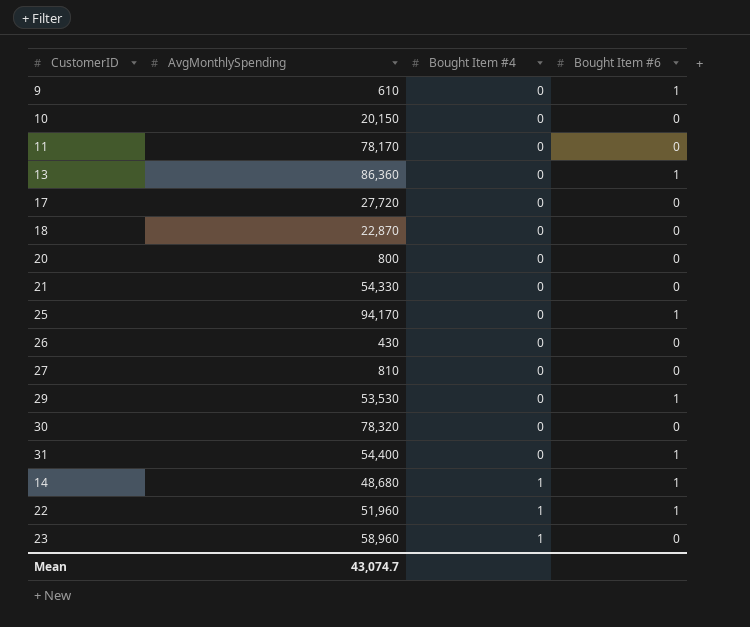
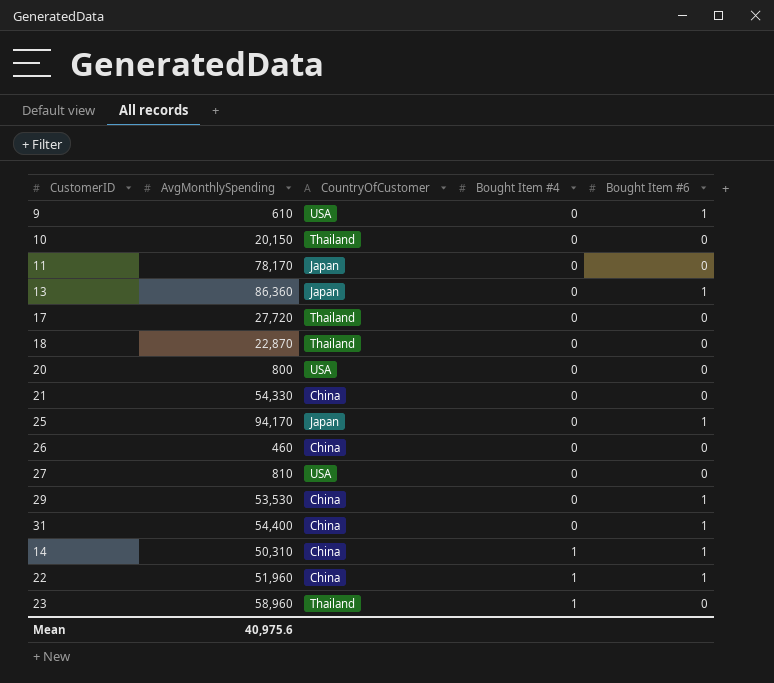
column CountryOfCustomer | position: none -> 3
row 30: 78,320 | 0 | 0 -> none
26 | AvgMonthlySpending: 430 -> 460
14 | AvgMonthlySpending: 48,680 -> 50,310
Mean | AvgMonthlySpending: 43,074.7 -> 40,975.6

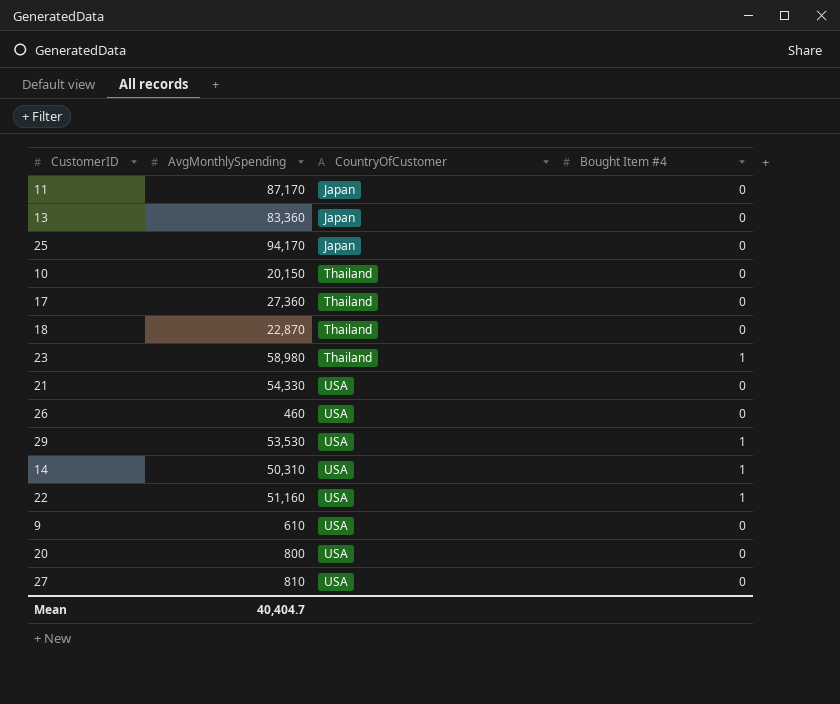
row order: Bought Item #4 ascending -> CountryOfCustomer ascending
column Bought Item #6 | position: 5 -> none
row 31: 54,400 | China | 0 | 1 -> none
11 | AvgMonthlySpending: 78,170 -> 87,170
13 | AvgMonthlySpending: 86,360 -> 83,360
17 | AvgMonthlySpending: 27,720 -> 27,360
23 | AvgMonthlySpending: 58,960 -> 58,980
21 | CountryOfCustomer: China -> USA
26 | CountryOfCustomer: China -> USA
29 | CountryOfCustomer: China -> USA
29 | Bought Item #4: 0 -> 1
14 | CountryOfCustomer: China -> USA
22 | AvgMonthlySpending: 51,960 -> 51,160
22 | CountryOfCustomer: China -> USA
Mean | AvgMonthlySpending: 40,975.6 -> 40,404.7

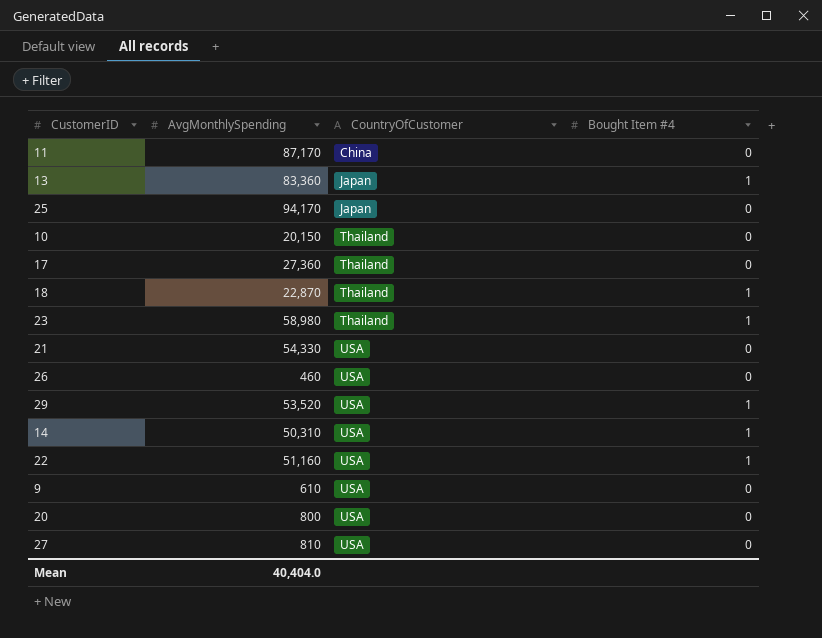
11 | CountryOfCustomer: Japan -> China
13 | Bought Item #4: 0 -> 1
18 | Bought Item #4: 0 -> 1
29 | AvgMonthlySpending: 53,530 -> 53,520
Mean | AvgMonthlySpending: 40,404.7 -> 40,404.0

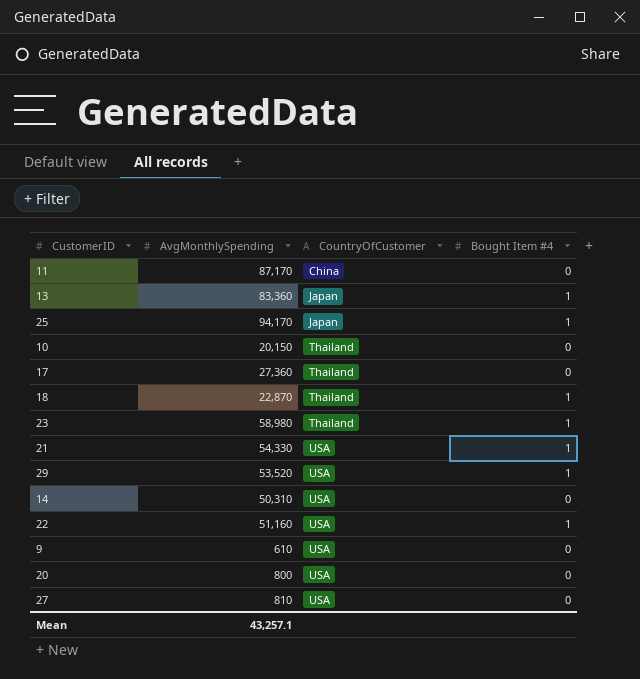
row 26: 460 | USA | 0 -> none
25 | Bought Item #4: 0 -> 1
21 | Bought Item #4: 0 -> 1
14 | Bought Item #4: 1 -> 0
Mean | AvgMonthlySpending: 40,404.0 -> 43,257.1

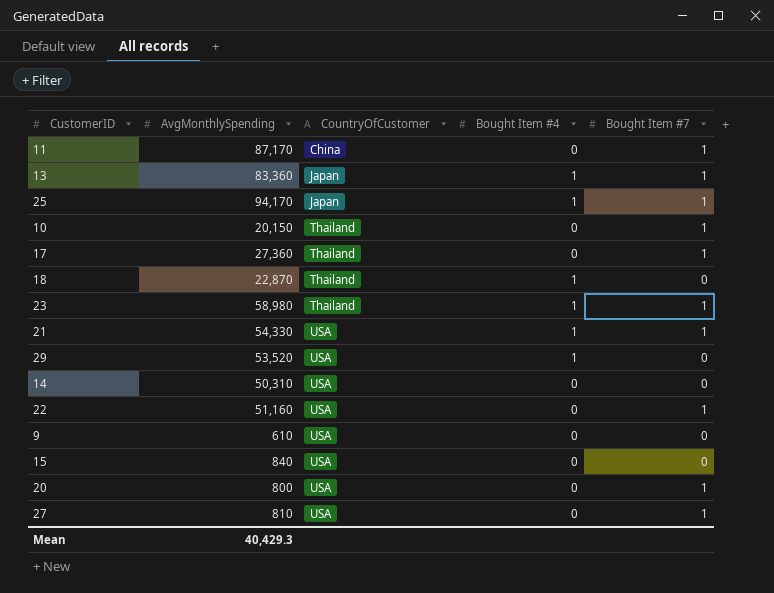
column Bought Item #7 | position: none -> 5
22 | Bought Item #4: 1 -> 0
row 15: none -> 840 | USA | 0 | 0
Mean | AvgMonthlySpending: 43,257.1 -> 40,429.3

